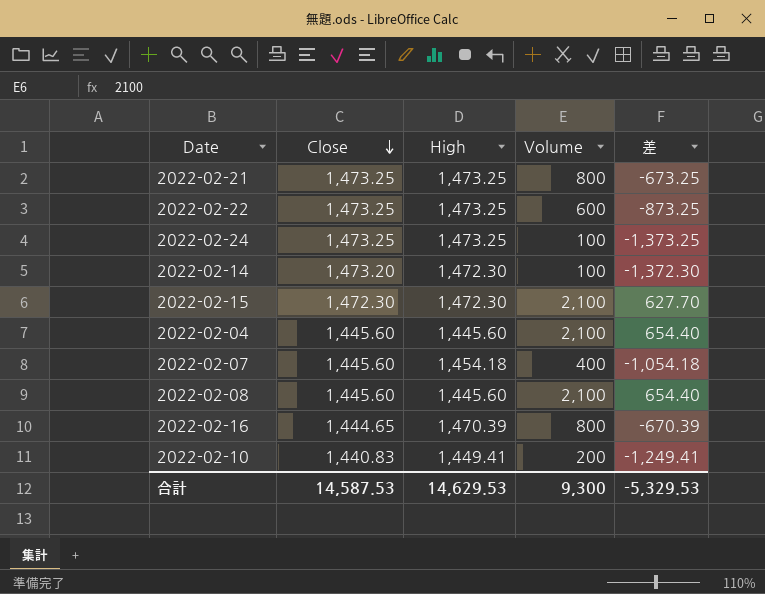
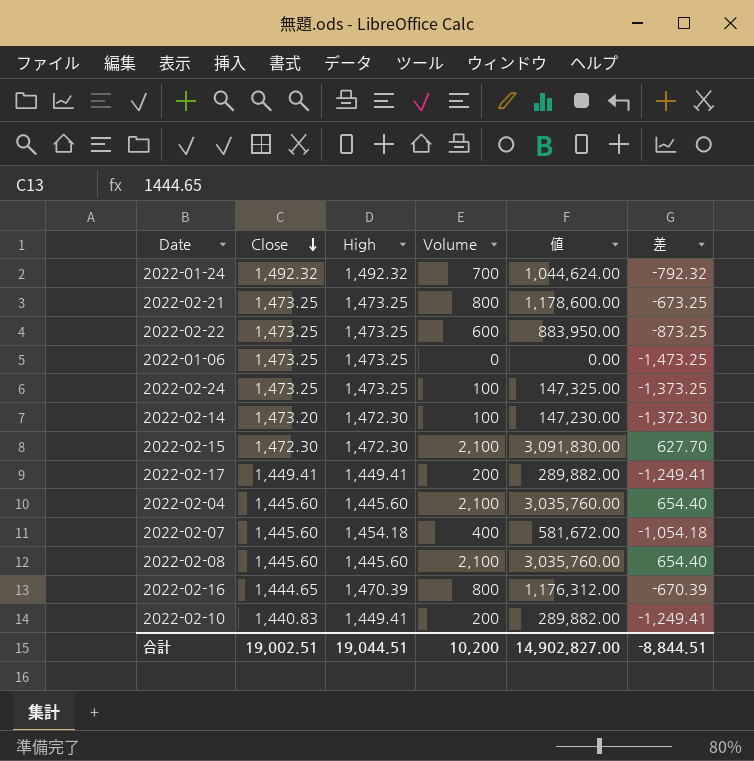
column 値 | formula: none -> [High] * [Volume]
row 2022-01-24: none -> 1,492.32 | 1,492.32 | 700 | 1,044,624.00 | -792.32
row 2022-01-06: none -> 1,473.25 | 1,473.25 | 0 | 0.00 | -1,473.25
row 2022-02-17: none -> 1,449.41 | 1,449.41 | 200 | 289,882.00 | -1,249.41
合計 | Close: 14,587.53 -> 19,002.51
合計 | High: 14,629.53 -> 19,044.51
合計 | Volume: 9,300 -> 10,200
合計 | 差: -5,329.53 -> -8,844.51

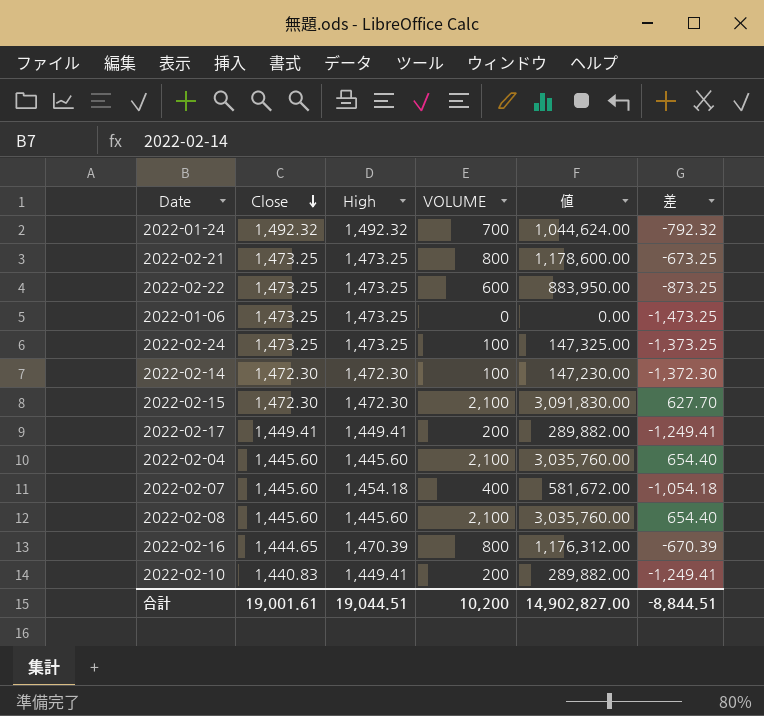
column name: Volume -> VOLUME
2022-02-14 | Close: 1,473.20 -> 1,472.30
合計 | Close: 19,002.51 -> 19,001.61

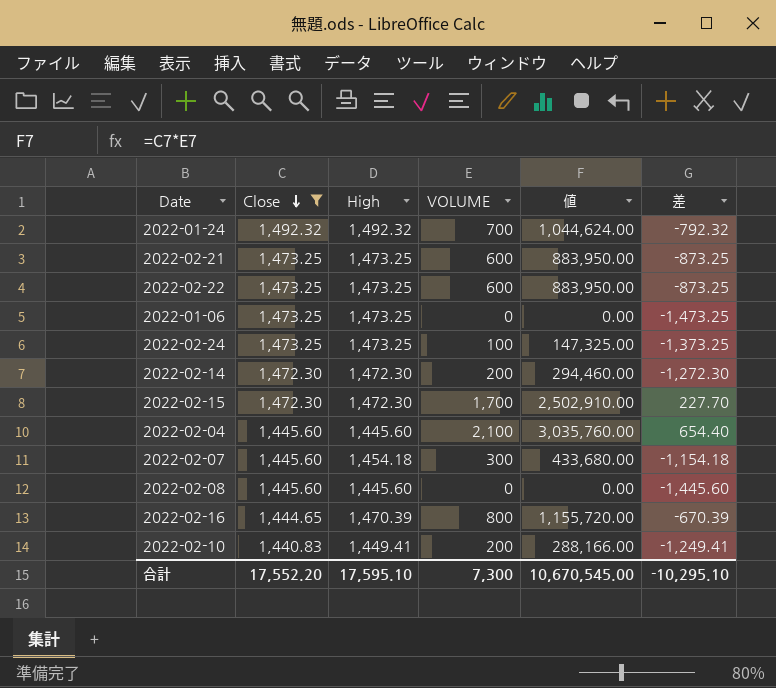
filter: none -> Close != 1,449.41
column 値 | formula: [High] * [VOLUME] -> [Close] * [VOLUME]
2022-02-21 | VOLUME: 800 -> 600
2022-02-21 | 差: -673.25 -> -873.25
2022-02-14 | VOLUME: 100 -> 200
2022-02-14 | 差: -1,372.30 -> -1,272.30
2022-02-15 | VOLUME: 2,100 -> 1,700
2022-02-15 | 差: 627.70 -> 227.70
2022-02-07 | VOLUME: 400 -> 300
2022-02-07 | 差: -1,054.18 -> -1,154.18
2022-02-08 | VOLUME: 2,100 -> 0
2022-02-08 | 差: 654.40 -> -1,445.60
合計 | Close: 19,001.61 -> 17,552.20
合計 | High: 19,044.51 -> 17,595.10
合計 | VOLUME: 10,200 -> 7,300
合計 | 値: 14,902,827.00 -> 10,670,545.00
合計 | 差: -8,844.51 -> -10,295.10

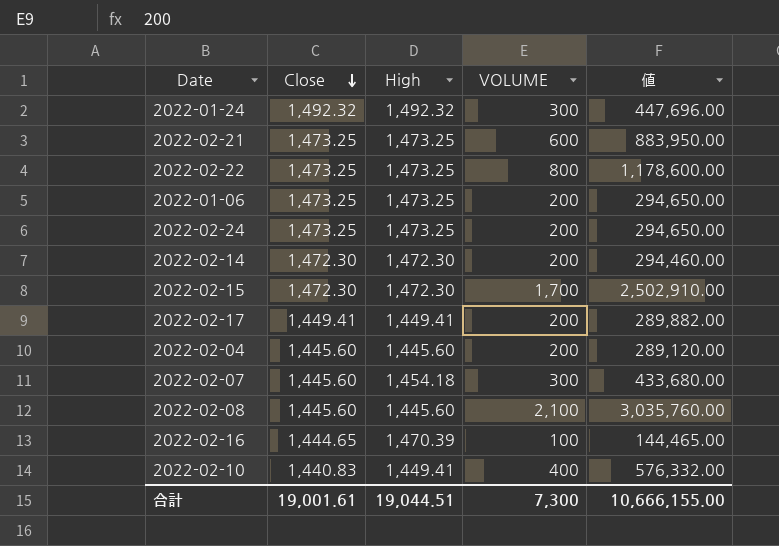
filter: Close != 1,449.41 -> none
column 差 | formula: [VOLUME] - [High] -> none
2022-01-24 | VOLUME: 700 -> 300
2022-01-24 | 値: 1,044,624.00 -> 447,696.00
2022-02-22 | VOLUME: 600 -> 800
2022-02-22 | 値: 883,950.00 -> 1,178,600.00
2022-01-06 | VOLUME: 0 -> 200
2022-01-06 | 値: 0.00 -> 294,650.00
2022-02-24 | VOLUME: 100 -> 200
2022-02-24 | 値: 147,325.00 -> 294,650.00
2022-02-04 | VOLUME: 2,100 -> 200
2022-02-04 | 値: 3,035,760.00 -> 289,120.00
2022-02-08 | VOLUME: 0 -> 2,100
2022-02-08 | 値: 0.00 -> 3,035,760.00
2022-02-16 | VOLUME: 800 -> 100
2022-02-16 | 値: 1,155,720.00 -> 144,465.00
2022-02-10 | VOLUME: 200 -> 400
2022-02-10 | 値: 288,166.00 -> 576,332.00
合計 | Close: 17,552.20 -> 19,001.61
合計 | High: 17,595.10 -> 19,044.51
合計 | 値: 10,670,545.00 -> 10,666,155.00

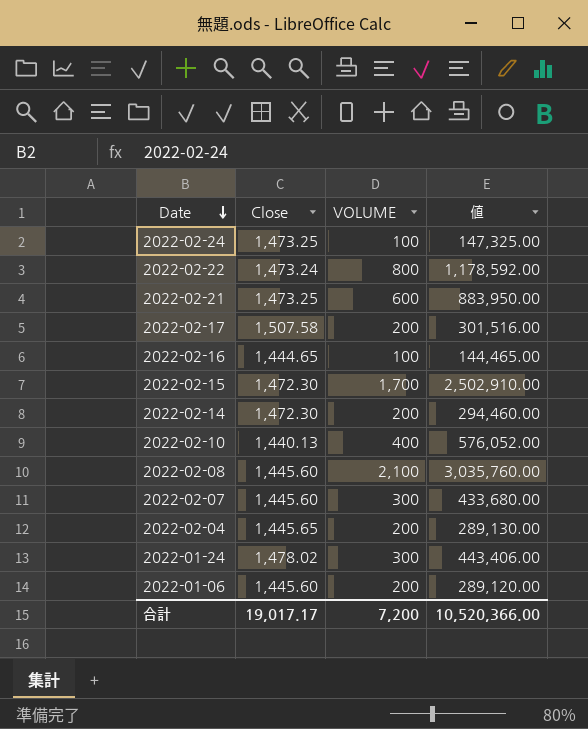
row order: Close descending -> Date descending
column High | position: 3 -> none
2022-02-24 | VOLUME: 200 -> 100
2022-02-24 | 値: 294,650.00 -> 147,325.00
2022-02-22 | Close: 1,473.25 -> 1,473.24
2022-02-22 | 値: 1,178,600.00 -> 1,178,592.00
2022-02-17 | Close: 1,449.41 -> 1,507.58
2022-02-17 | 値: 289,882.00 -> 301,516.00
2022-02-10 | Close: 1,440.83 -> 1,440.13
2022-02-10 | 値: 576,332.00 -> 576,052.00
2022-02-04 | Close: 1,445.60 -> 1,445.65
2022-02-04 | 値: 289,120.00 -> 289,130.00
2022-01-24 | Close: 1,492.32 -> 1,478.02
2022-01-24 | 値: 447,696.00 -> 443,406.00
2022-01-06 | Close: 1,473.25 -> 1,445.60
2022-01-06 | 値: 294,650.00 -> 289,120.00
合計 | Close: 19,001.61 -> 19,017.17
合計 | VOLUME: 7,300 -> 7,200
合計 | 値: 10,666,155.00 -> 10,520,366.00

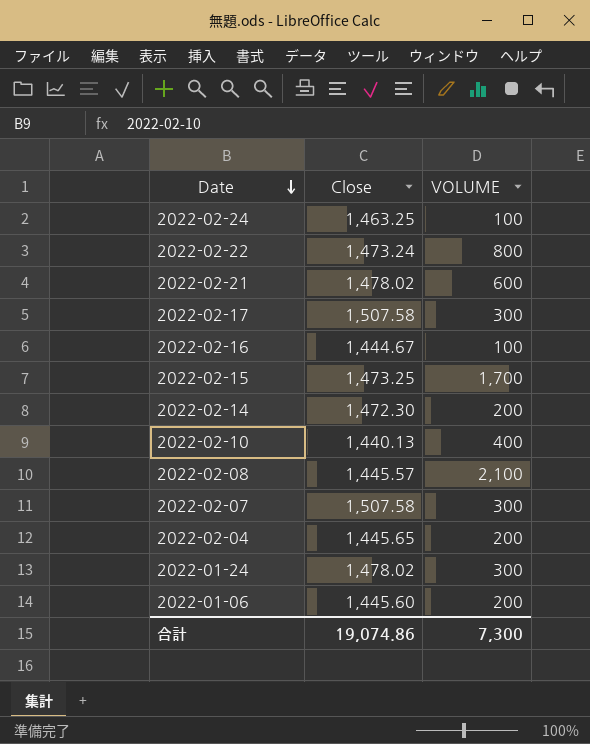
column 値 | formula: [Close] * [VOLUME] -> none
2022-02-24 | Close: 1,473.25 -> 1,463.25
2022-02-21 | Close: 1,473.25 -> 1,478.02
2022-02-17 | VOLUME: 200 -> 300
2022-02-16 | Close: 1,444.65 -> 1,444.67
2022-02-15 | Close: 1,472.30 -> 1,473.25
2022-02-08 | Close: 1,445.60 -> 1,445.57
2022-02-07 | Close: 1,445.60 -> 1,507.58
合計 | Close: 19,017.17 -> 19,074.86
合計 | VOLUME: 7,200 -> 7,300

